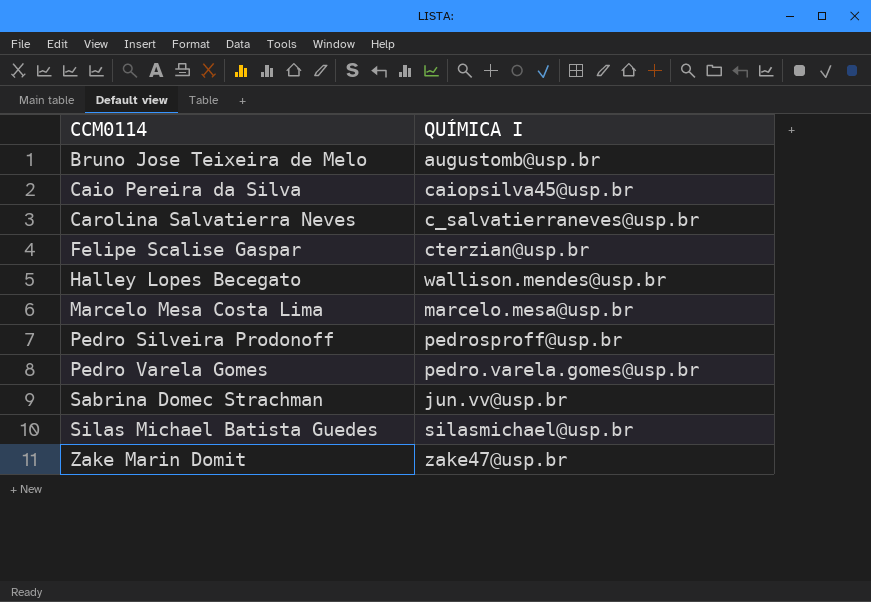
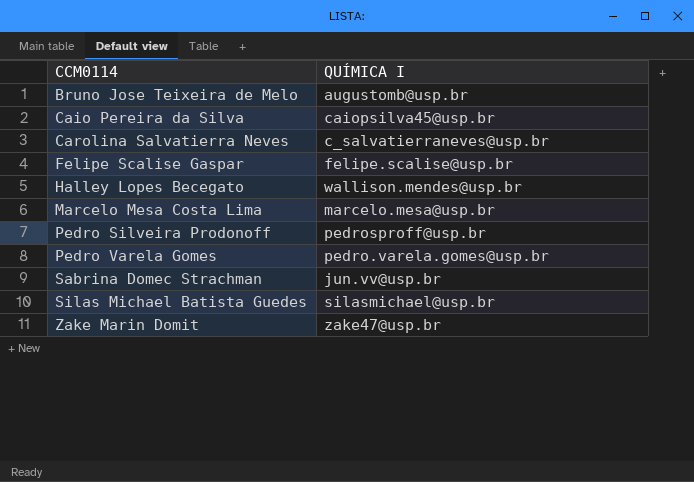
Felipe Scalise Gaspar | QUÍMICA I: cterzian@usp.br -> felipe.scalise@usp.br

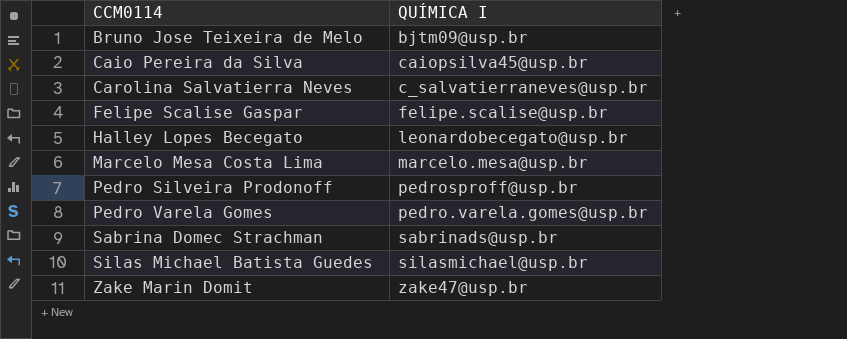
Bruno Jose Teixeira de Melo | QUÍMICA I: augustomb@usp.br -> bjtm09@usp.br
Halley Lopes Becegato | QUÍMICA I: wallison.mendes@usp.br -> leonardobecegato@usp.br
Sabrina Domec Strachman | QUÍMICA I: jun.vv@usp.br -> sabrinads@usp.br

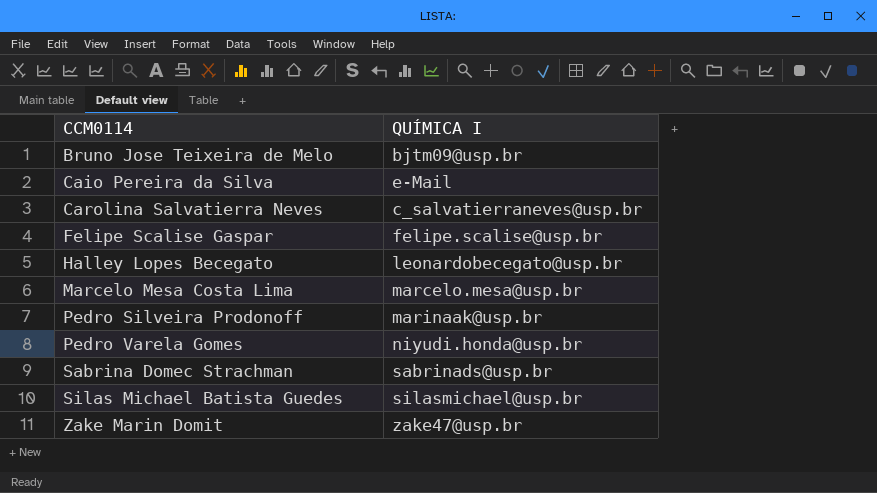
Caio Pereira da Silva | QUÍMICA I: caiopsilva45@usp.br -> e-Mail
Pedro Silveira Prodonoff | QUÍMICA I: pedrosproff@usp.br -> marinaak@usp.br
Pedro Varela Gomes | QUÍMICA I: pedro.varela.gomes@usp.br -> niyudi.honda@usp.br

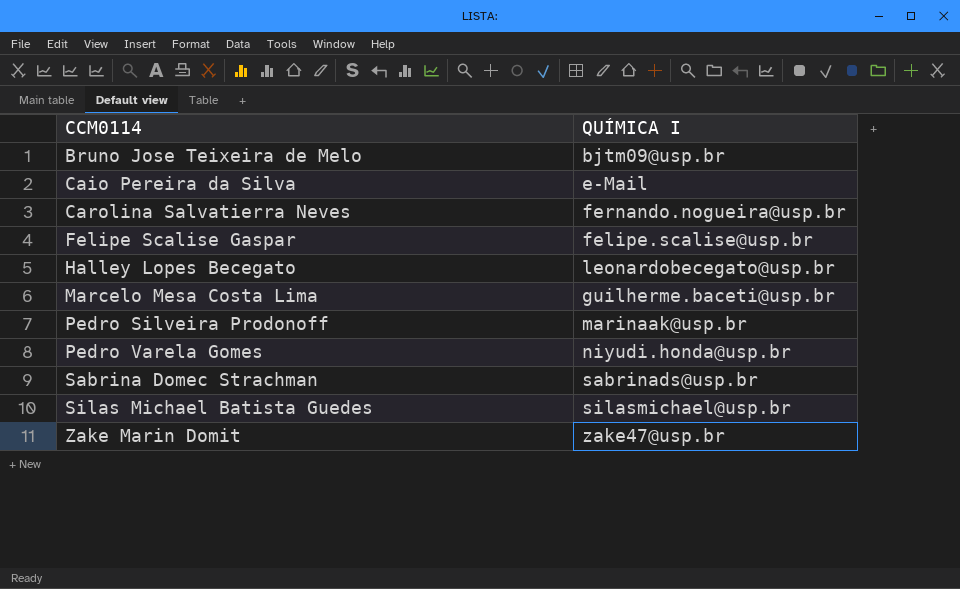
Carolina Salvatierra Neves | QUÍMICA I: c_salvatierraneves@usp.br -> fernando.nogueira@usp.br
Marcelo Mesa Costa Lima | QUÍMICA I: marcelo.mesa@usp.br -> guilherme.baceti@usp.br

